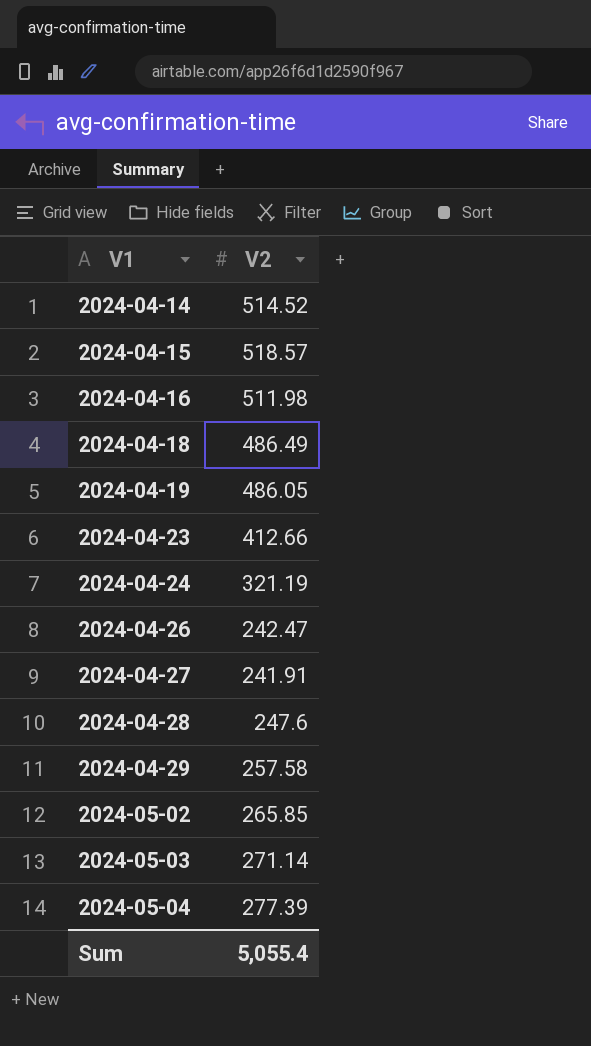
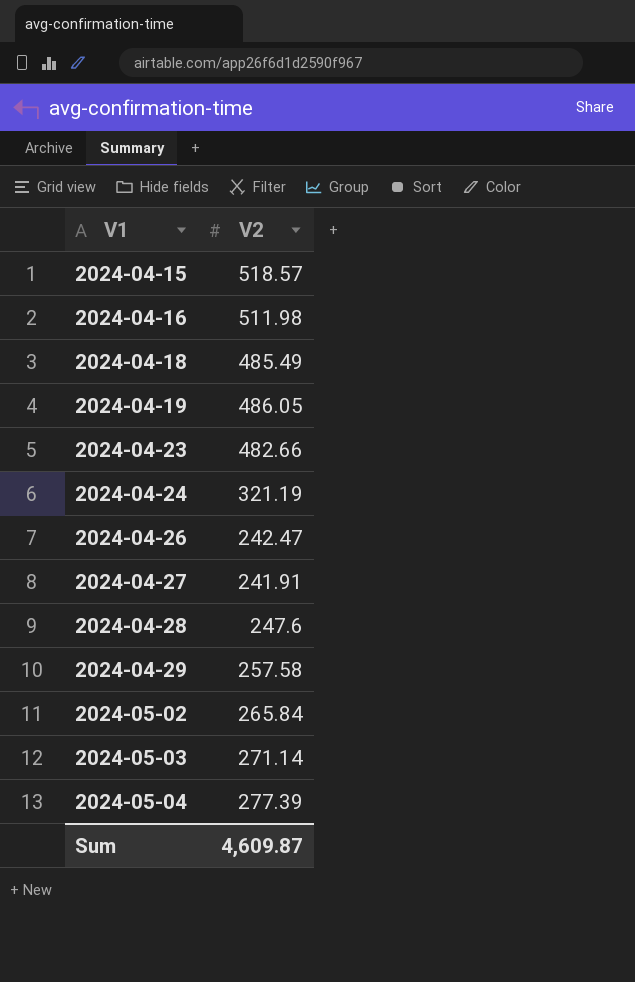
row 2024-04-14: 514.52 -> none
2024-04-18 | V2: 486.49 -> 485.49
2024-04-23 | V2: 412.66 -> 482.66
2024-05-02 | V2: 265.85 -> 265.84
Sum | V2: 5,055.4 -> 4,609.87

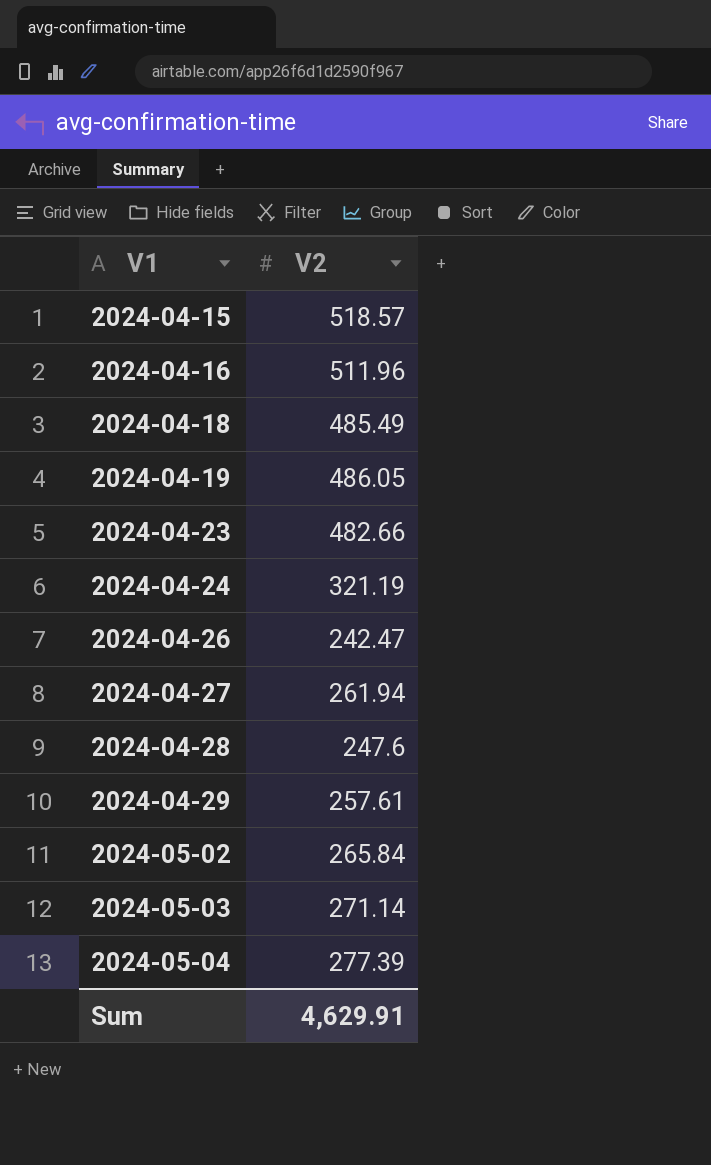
2024-04-16 | V2: 511.98 -> 511.96
2024-04-27 | V2: 241.91 -> 261.94
2024-04-29 | V2: 257.58 -> 257.61
Sum | V2: 4,609.87 -> 4,629.91

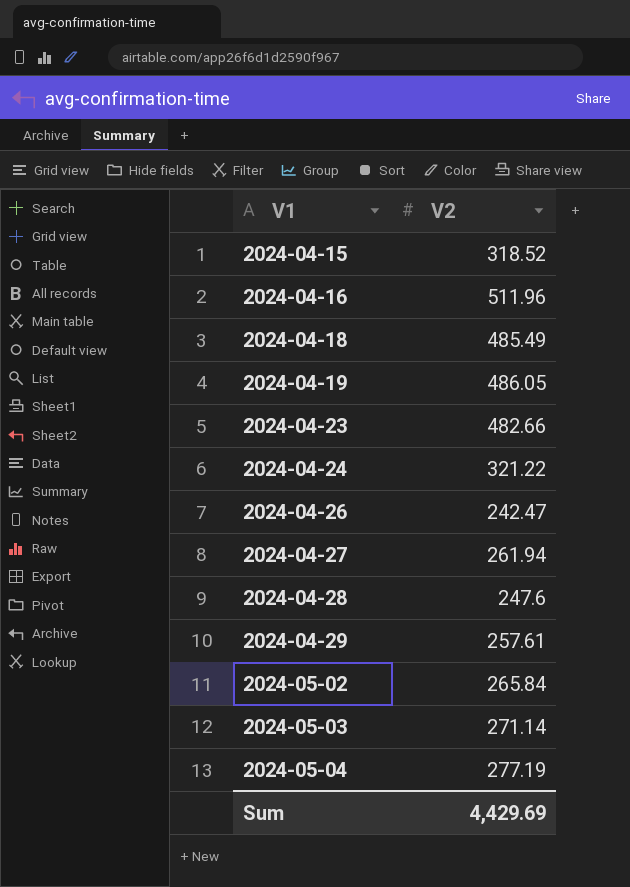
2024-04-15 | V2: 518.57 -> 318.52
2024-04-24 | V2: 321.19 -> 321.22
2024-05-04 | V2: 277.39 -> 277.19
Sum | V2: 4,629.91 -> 4,429.69

